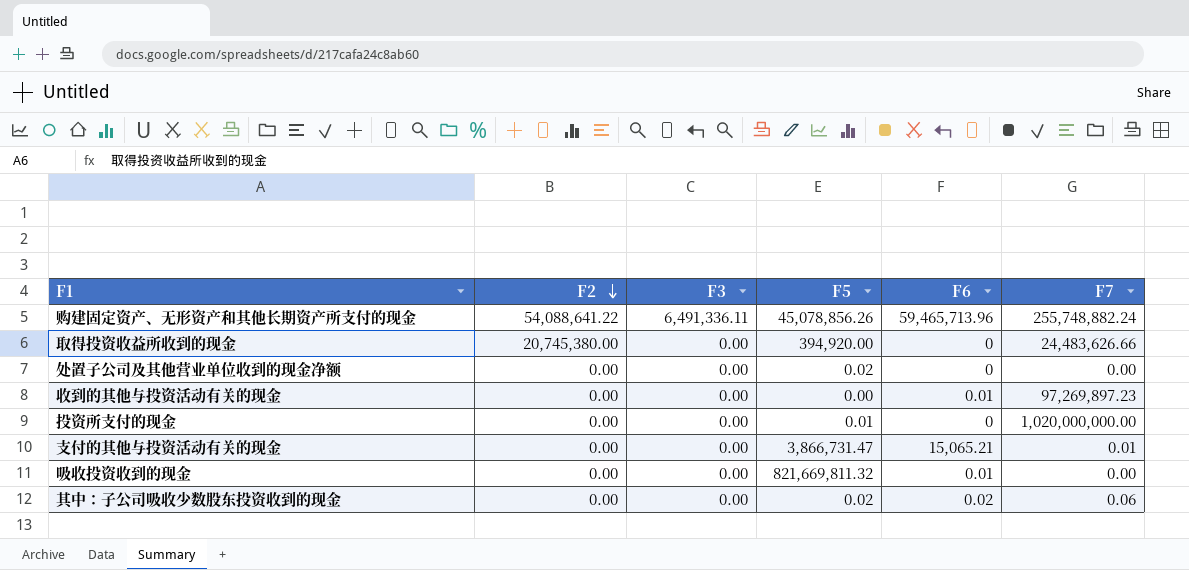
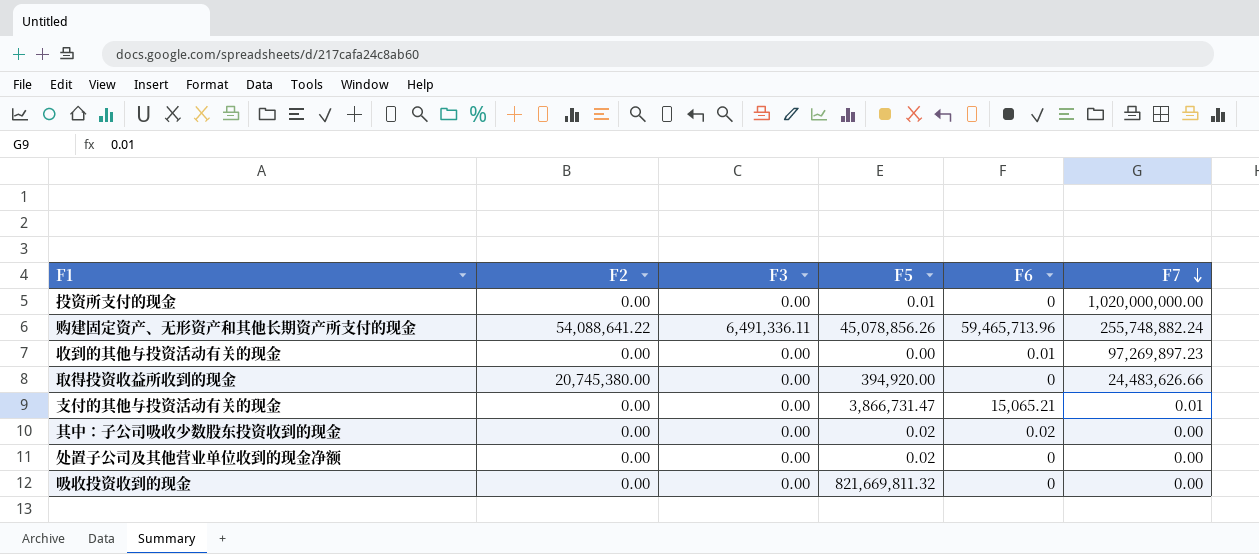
row order: F2 descending -> F7 descending
其中：子公司吸收少数股东投资收到的现金 | F7: 0.06 -> 0.00
吸收投资收到的现金 | F6: 0.01 -> 0

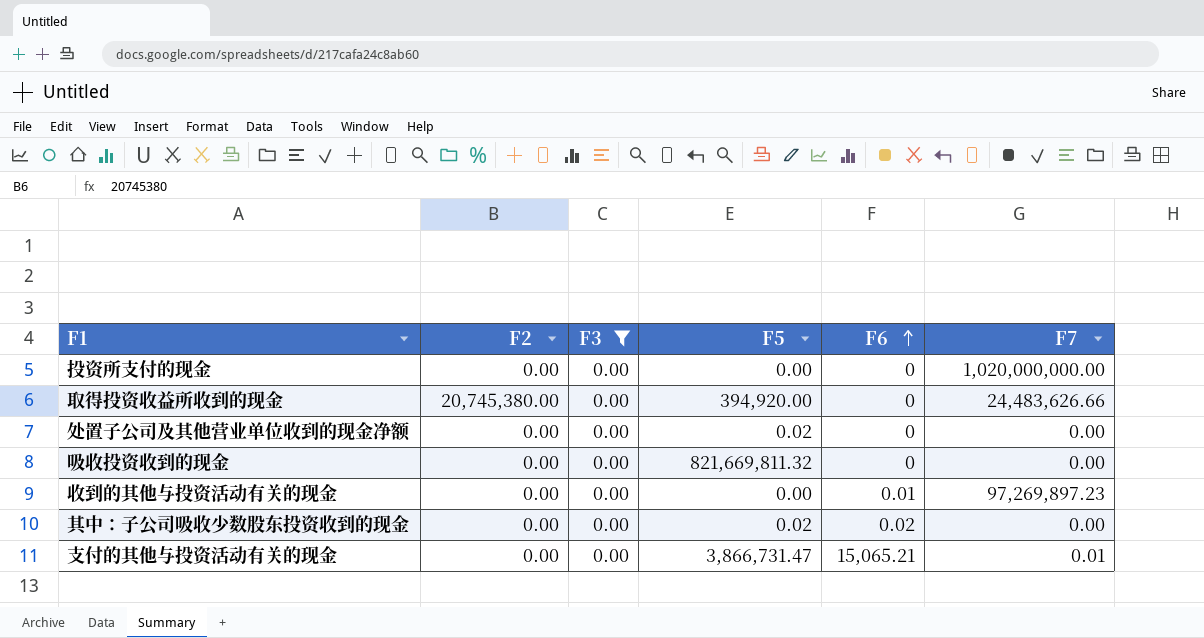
filter: none -> F3 = 0.00
row order: F7 descending -> F6 ascending
投资所支付的现金 | F5: 0.01 -> 0.00

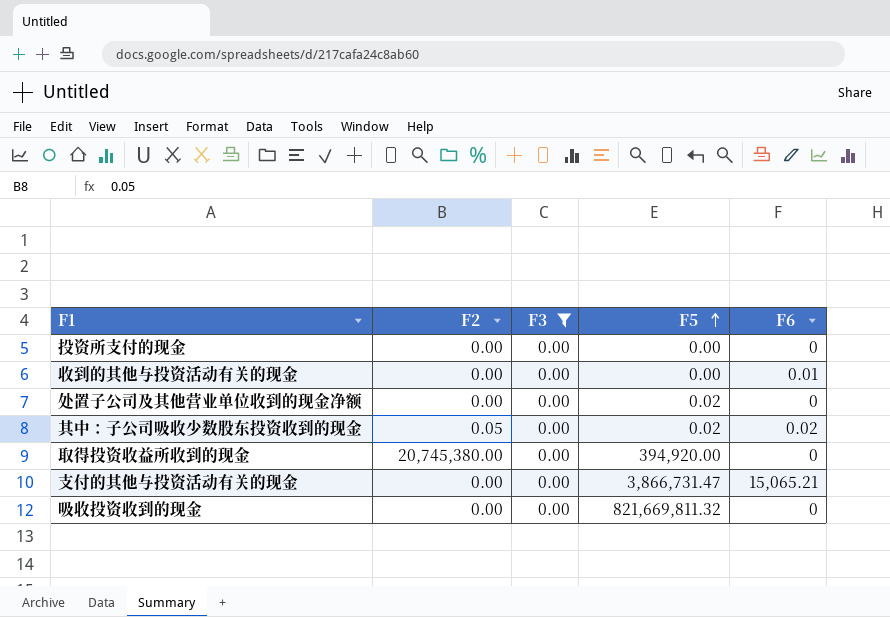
row order: F6 ascending -> F5 ascending
column F7 | position: 6 -> none
其中：子公司吸收少数股东投资收到的现金 | F2: 0.00 -> 0.05

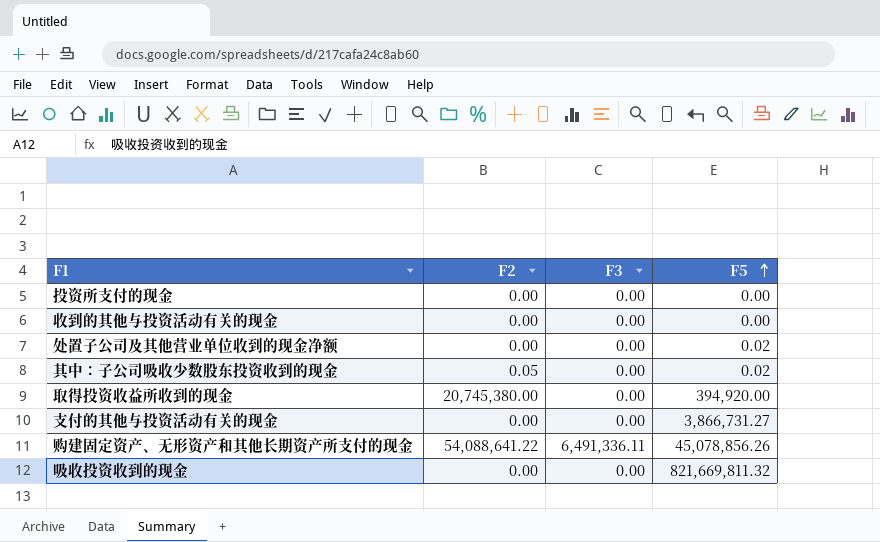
filter: F3 = 0.00 -> none
column F6 | position: 5 -> none
支付的其他与投资活动有关的现金 | F5: 3,866,731.47 -> 3,866,731.27

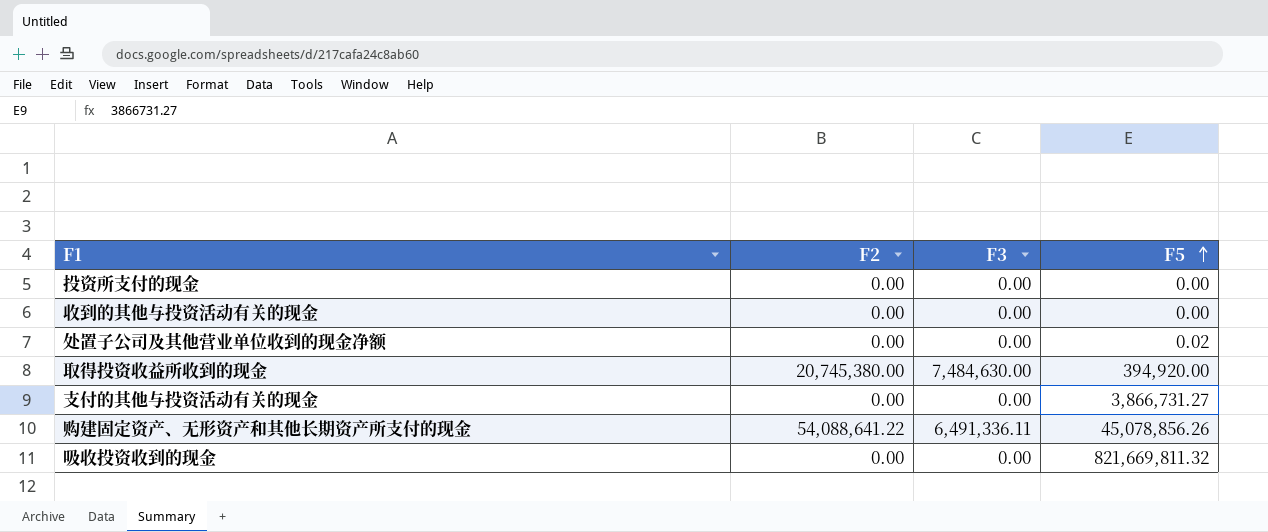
row 其中：子公司吸收少数股东投资收到的现金: 0.05 | 0.00 | 0.02 -> none
取得投资收益所收到的现金 | F3: 0.00 -> 7,484,630.00

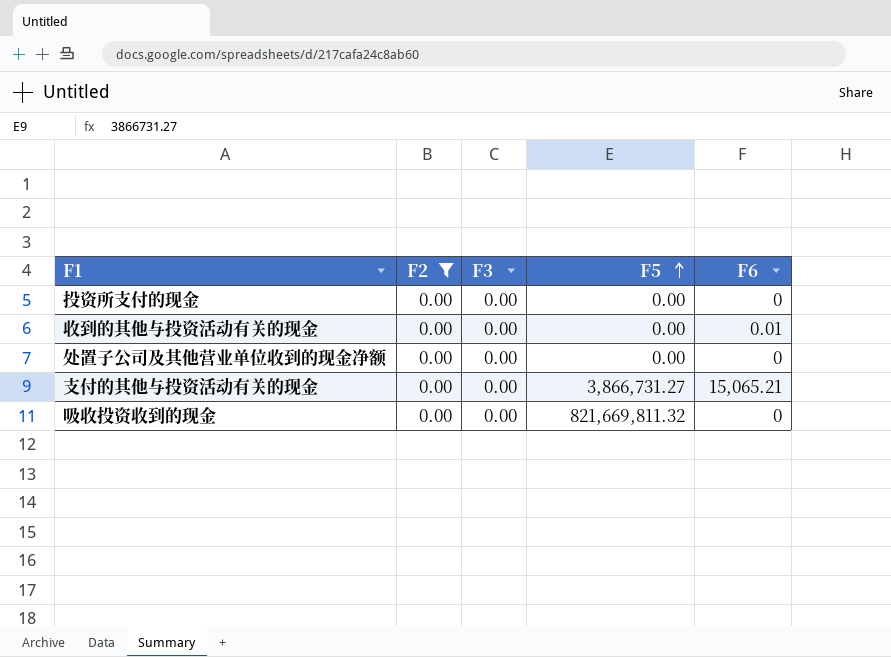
filter: none -> F2 = 0.00
column F6 | position: none -> 5
处置子公司及其他营业单位收到的现金净额 | F5: 0.02 -> 0.00

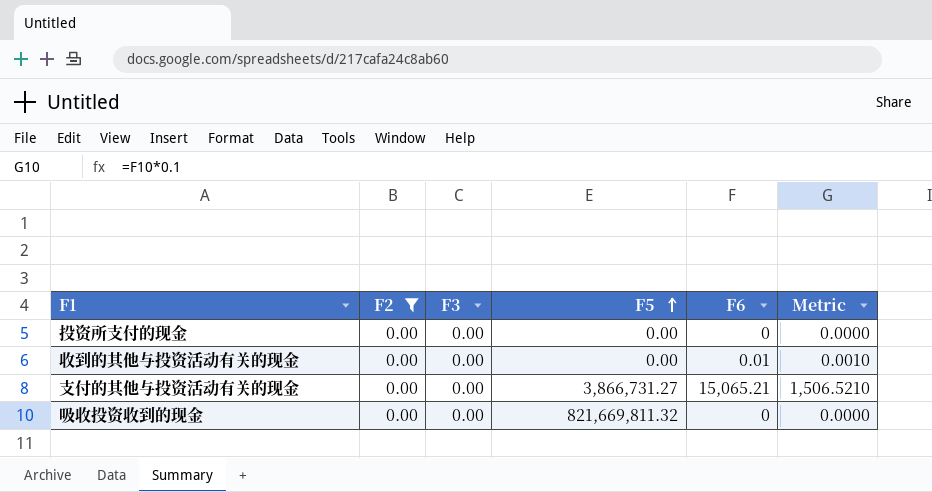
column Metric | formula: none -> [F6] * 0.1
row 处置子公司及其他营业单位收到的现金净额: 0.00 | 0.00 | 0.00 | 0 -> none

